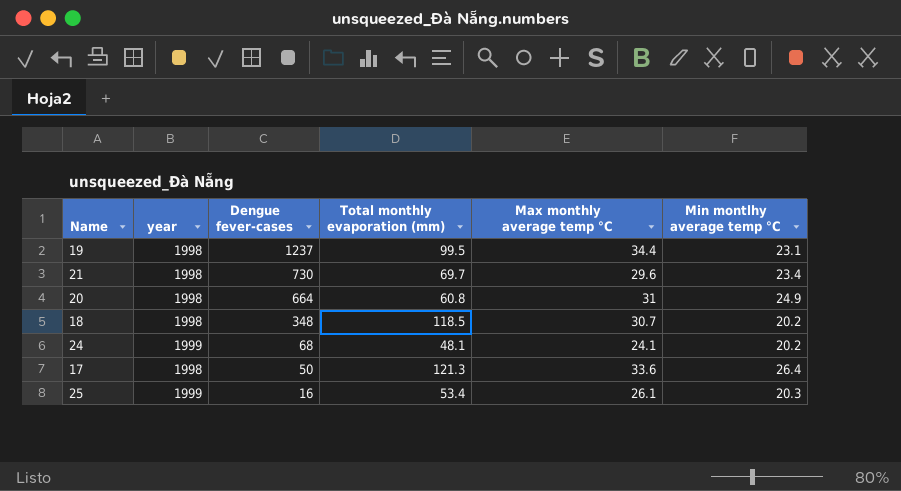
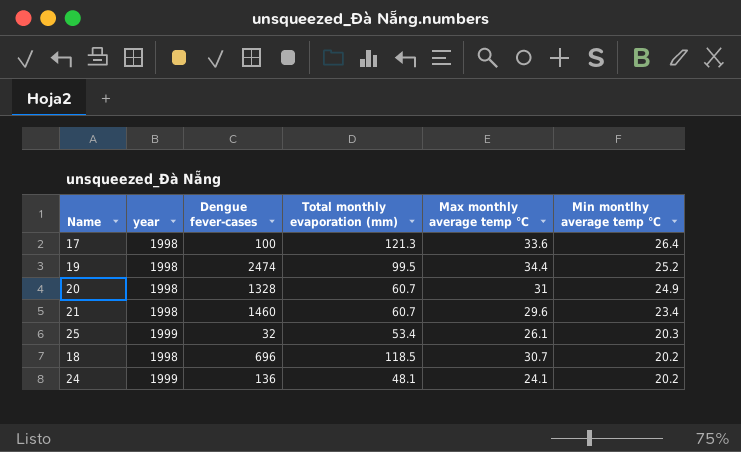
row order: Dengue fever-cases descending -> Min montlhy average temp °C descending
17 | Dengue fever-cases: 50 -> 100
19 | Dengue fever-cases: 1237 -> 2474
19 | Min montlhy average temp °C: 23.1 -> 25.2
20 | Dengue fever-cases: 664 -> 1328
20 | Total monthly evaporation (mm): 60.8 -> 60.7
21 | Dengue fever-cases: 730 -> 1460
21 | Total monthly evaporation (mm): 69.7 -> 60.7
25 | Dengue fever-cases: 16 -> 32
18 | Dengue fever-cases: 348 -> 696
24 | Dengue fever-cases: 68 -> 136

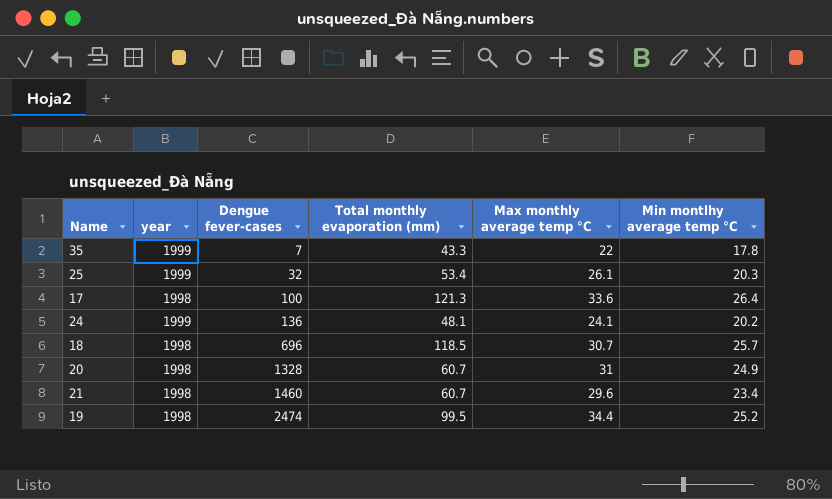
row order: Min montlhy average temp °C descending -> Dengue fever-cases ascending
row 35: none -> 1999 | 7 | 43.3 | 22 | 17.8
18 | Min montlhy average temp °C: 20.2 -> 25.7

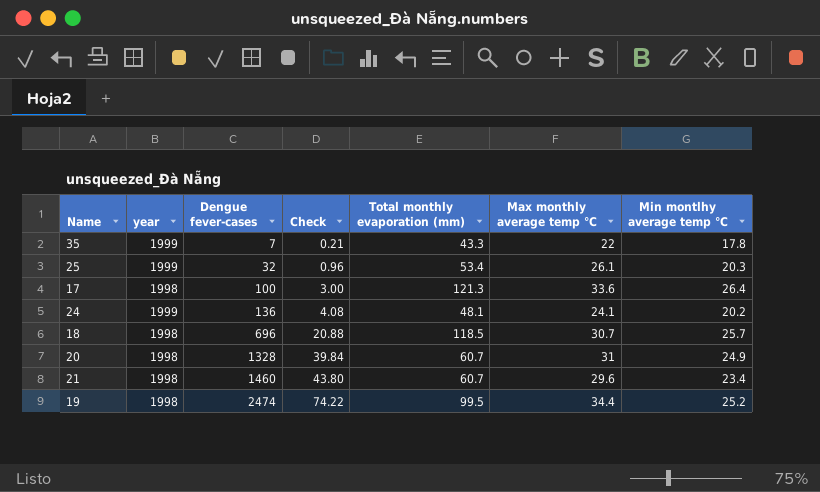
column Check | formula: none -> [Dengue fever-cases] * 0.03

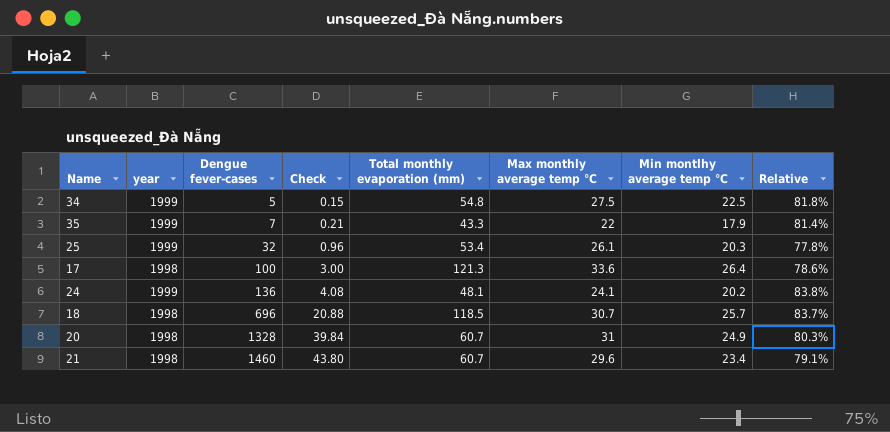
column Relative | formula: none -> [Min montlhy average temp °C] / [Max monthly average temp °C]
row 19: 1998 | 2474 | 74.22 | 99.5 | 34.4 | 25.2 -> none
row 34: none -> 1999 | 5 | 0.15 | 54.8 | 27.5 | 22.5 | 81.8%
35 | Min montlhy average temp °C: 17.8 -> 17.9

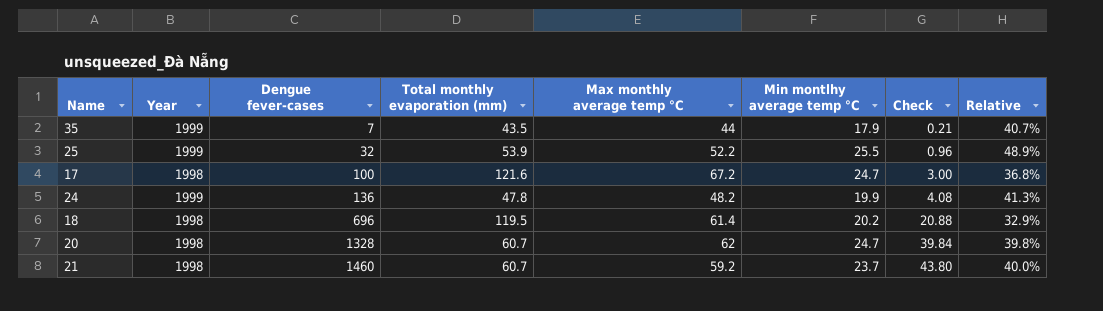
column name: year -> Year
column Check | position: 4 -> 7
row 34: 1999 | 5 | 0.15 | 54.8 | 27.5 | 22.5 | 81.8% -> none
35 | Total monthly evaporation (mm): 43.3 -> 43.5
35 | Max monthly average temp °C: 22 -> 44
35 | Relative: 81.4% -> 40.7%
25 | Total monthly evaporation (mm): 53.4 -> 53.9
25 | Max monthly average temp °C: 26.1 -> 52.2
25 | Min montlhy average temp °C: 20.3 -> 25.5
25 | Relative: 77.8% -> 48.9%
17 | Total monthly evaporation (mm): 121.3 -> 121.6
17 | Max monthly average temp °C: 33.6 -> 67.2
17 | Min montlhy average temp °C: 26.4 -> 24.7
17 | Relative: 78.6% -> 36.8%
24 | Total monthly evaporation (mm): 48.1 -> 47.8
24 | Max monthly average temp °C: 24.1 -> 48.2
24 | Min montlhy average temp °C: 20.2 -> 19.9
24 | Relative: 83.8% -> 41.3%
18 | Total monthly evaporation (mm): 118.5 -> 119.5
18 | Max monthly average temp °C: 30.7 -> 61.4
18 | Min montlhy average temp °C: 25.7 -> 20.2
18 | Relative: 83.7% -> 32.9%
20 | Max monthly average temp °C: 31 -> 62
20 | Min montlhy average temp °C: 24.9 -> 24.7
20 | Relative: 80.3% -> 39.8%
21 | Max monthly average temp °C: 29.6 -> 59.2
21 | Min montlhy average temp °C: 23.4 -> 23.7
21 | Relative: 79.1% -> 40.0%

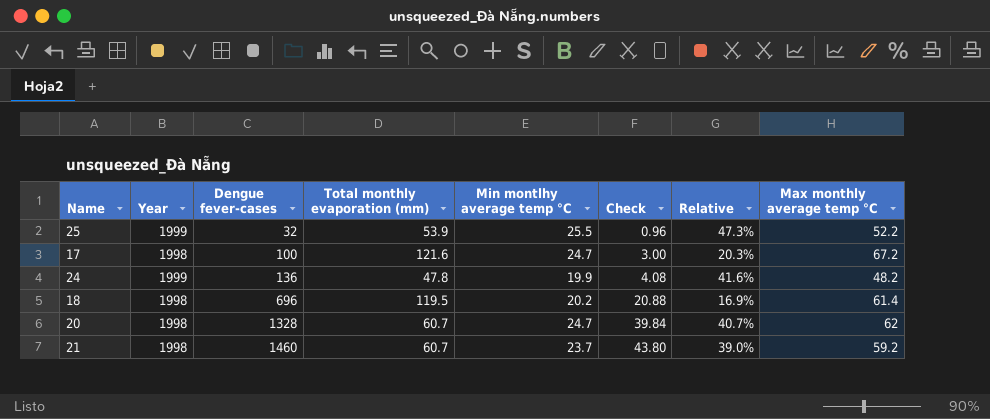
column Relative | formula: [Min montlhy average temp °C] / [Max monthly average temp °C] -> [Min montlhy average temp °C] / [Total monthly evaporation (mm)]
column Max monthly average temp °C | position: 5 -> 8
row 35: 1999 | 7 | 43.5 | 44 | 17.9 | 0.21 | 40.7% -> none

